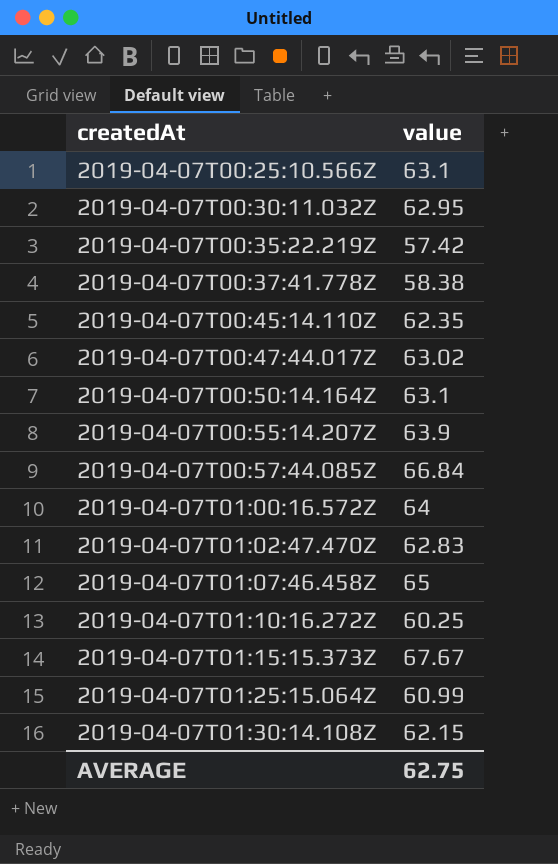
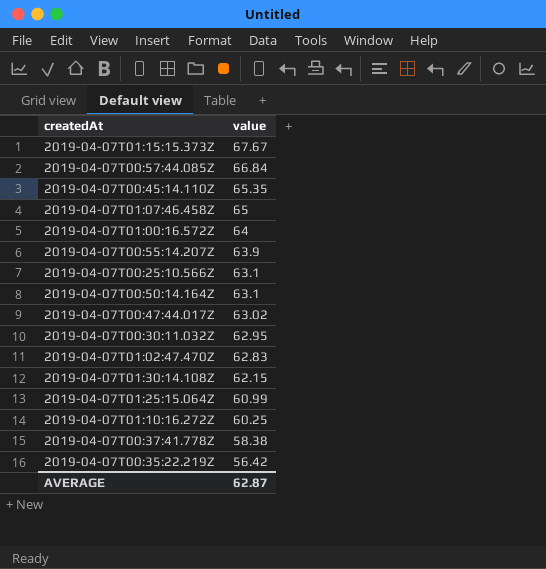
row order: createdAt ascending -> value descending
2019-04-07T00:45:14.110Z | value: 62.35 -> 65.35
2019-04-07T00:35:22.219Z | value: 57.42 -> 56.42
AVERAGE | value: 62.75 -> 62.87

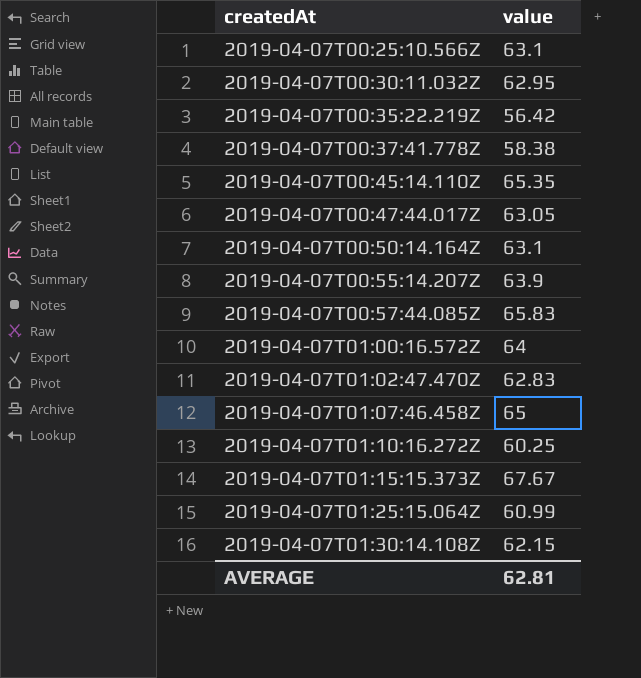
row order: value descending -> createdAt ascending
2019-04-07T00:47:44.017Z | value: 63.02 -> 63.05
2019-04-07T00:57:44.085Z | value: 66.84 -> 65.83
AVERAGE | value: 62.87 -> 62.81

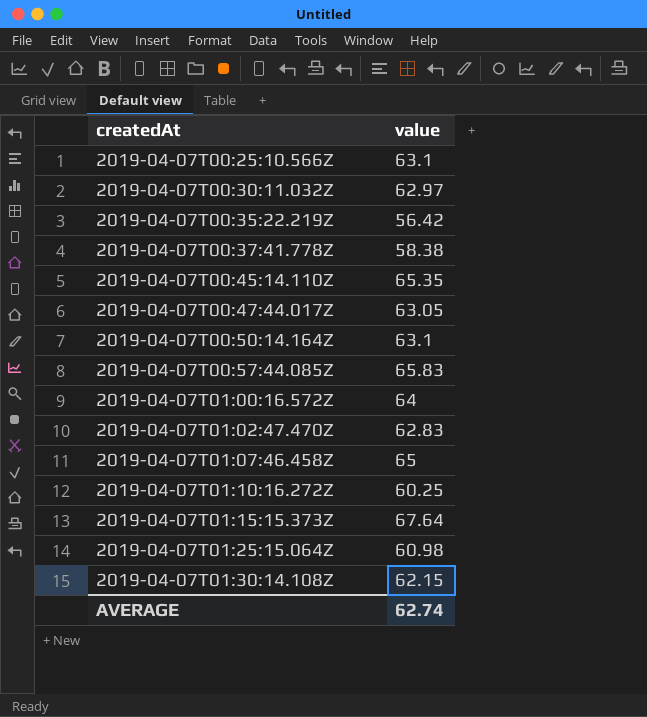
row 2019-04-07T00:55:14.207Z: 63.9 -> none
2019-04-07T00:30:11.032Z | value: 62.95 -> 62.97
2019-04-07T01:15:15.373Z | value: 67.67 -> 67.64
2019-04-07T01:25:15.064Z | value: 60.99 -> 60.98
AVERAGE | value: 62.81 -> 62.74

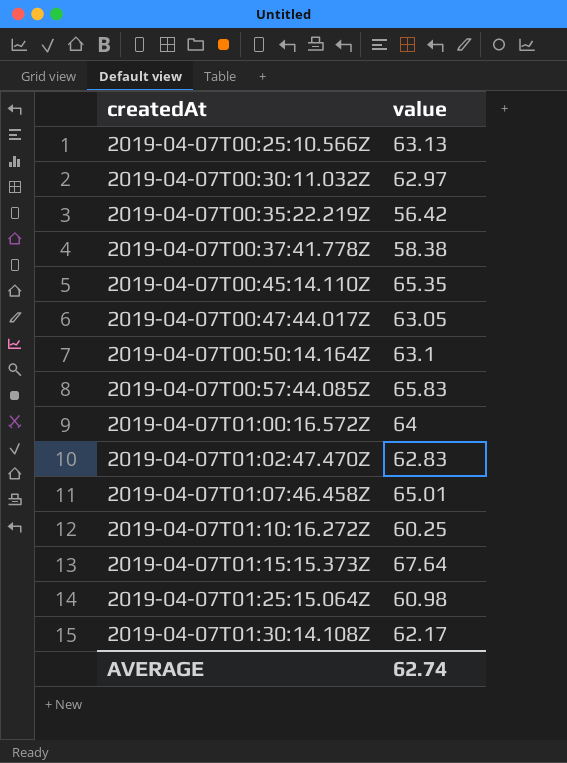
2019-04-07T00:25:10.566Z | value: 63.1 -> 63.13
2019-04-07T01:07:46.458Z | value: 65 -> 65.01
2019-04-07T01:30:14.108Z | value: 62.15 -> 62.17

